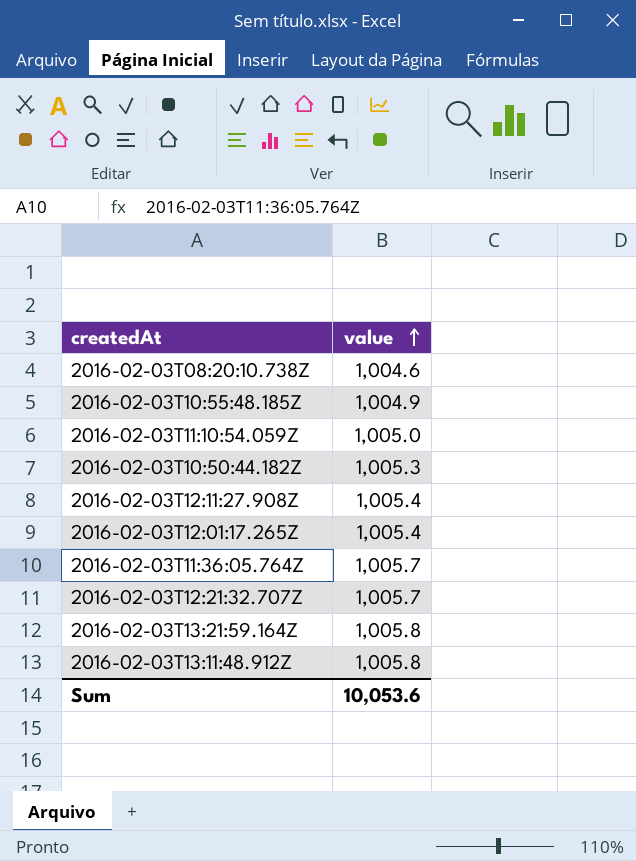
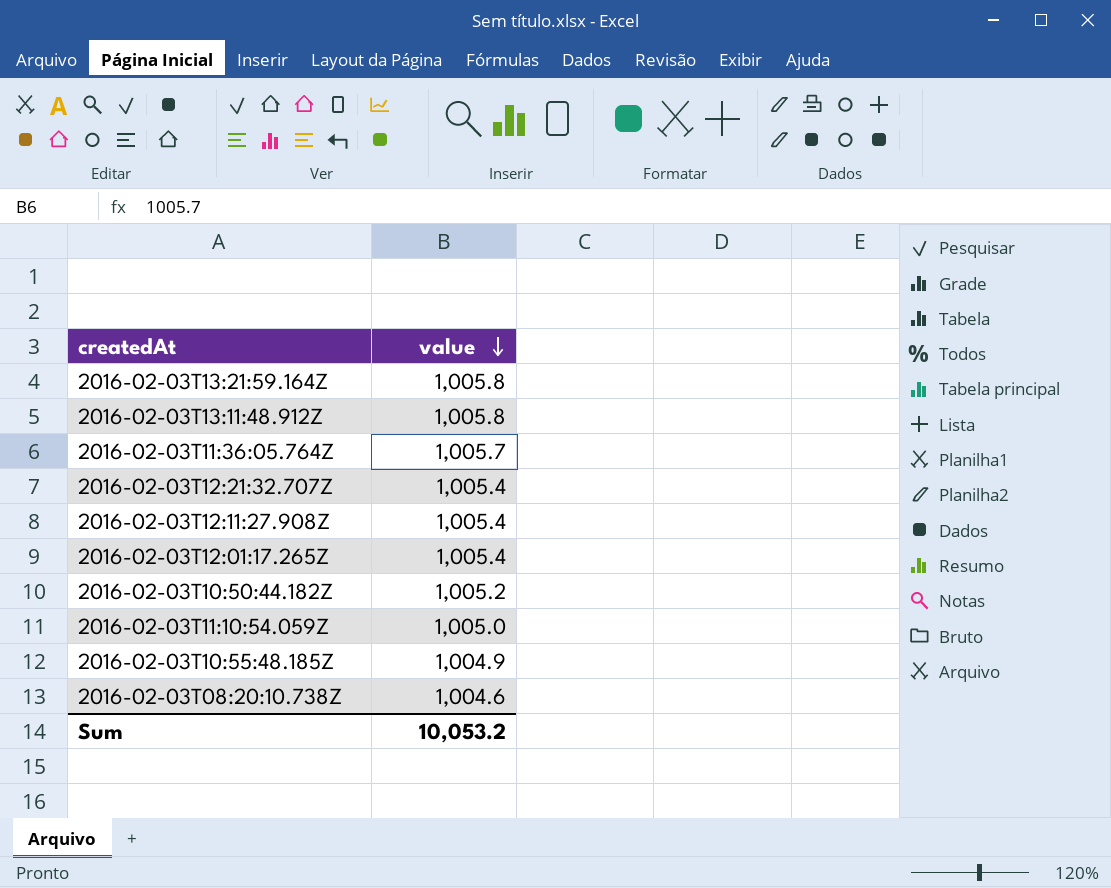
row order: value ascending -> value descending
2016-02-03T12:21:32.707Z | value: 1,005.7 -> 1,005.4
2016-02-03T10:50:44.182Z | value: 1,005.3 -> 1,005.2
Sum | value: 10,053.6 -> 10,053.2

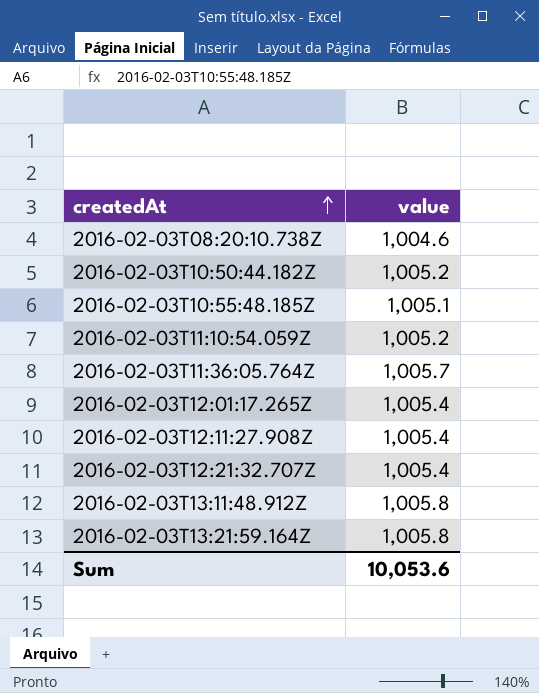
row order: value descending -> createdAt ascending
2016-02-03T10:55:48.185Z | value: 1,004.9 -> 1,005.1
2016-02-03T11:10:54.059Z | value: 1,005.0 -> 1,005.2
Sum | value: 10,053.2 -> 10,053.6

